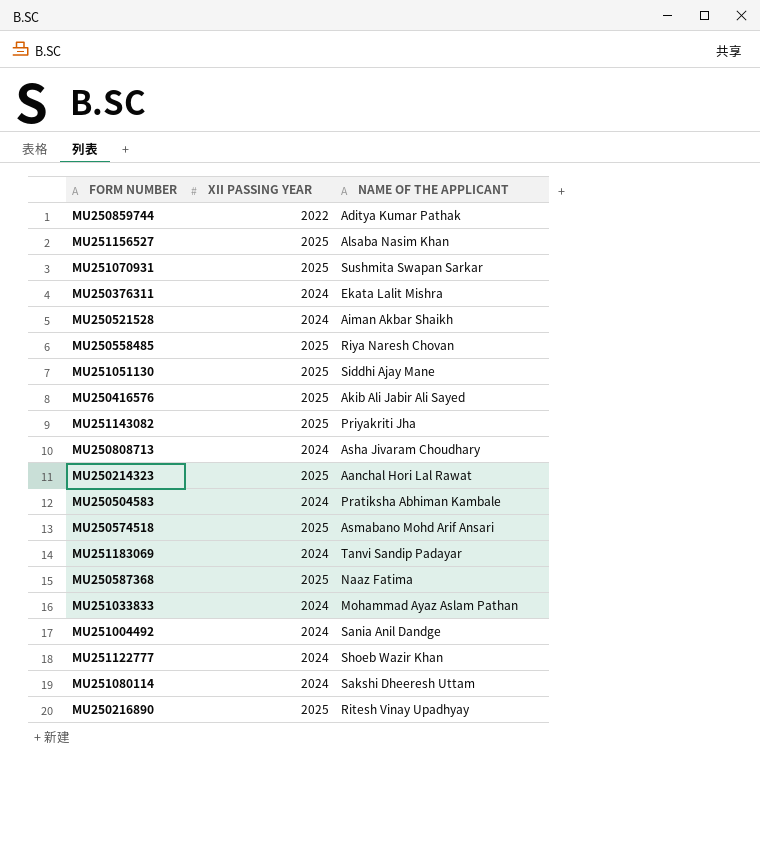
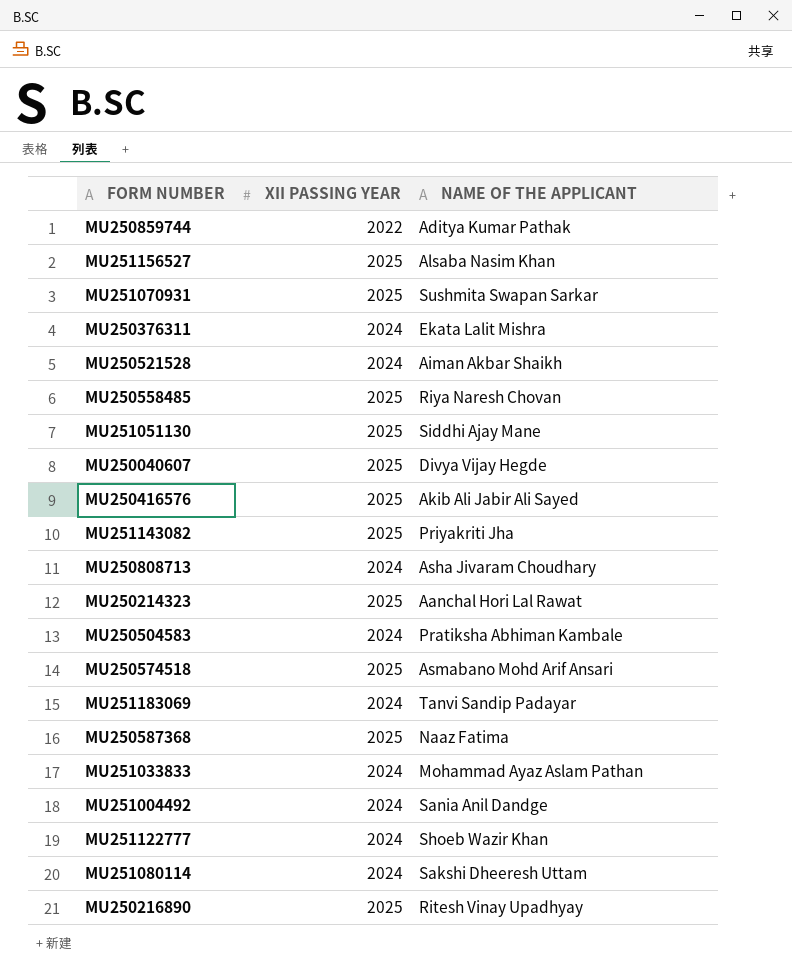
row MU250040607: none -> 2025 | Divya Vijay Hegde

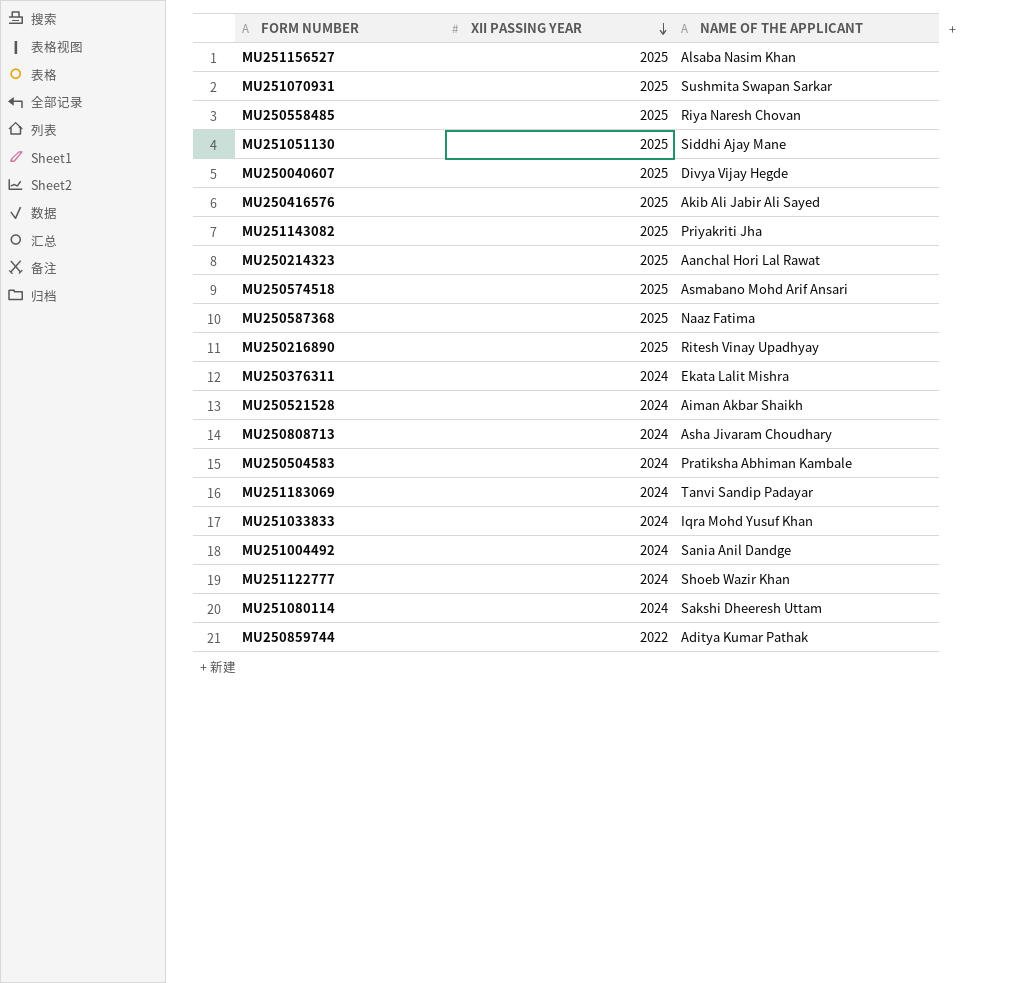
row order: none -> XII PASSING YEAR descending
MU251033833 | NAME OF THE APPLICANT: Mohammad Ayaz Aslam Pathan -> Iqra Mohd Yusuf Khan

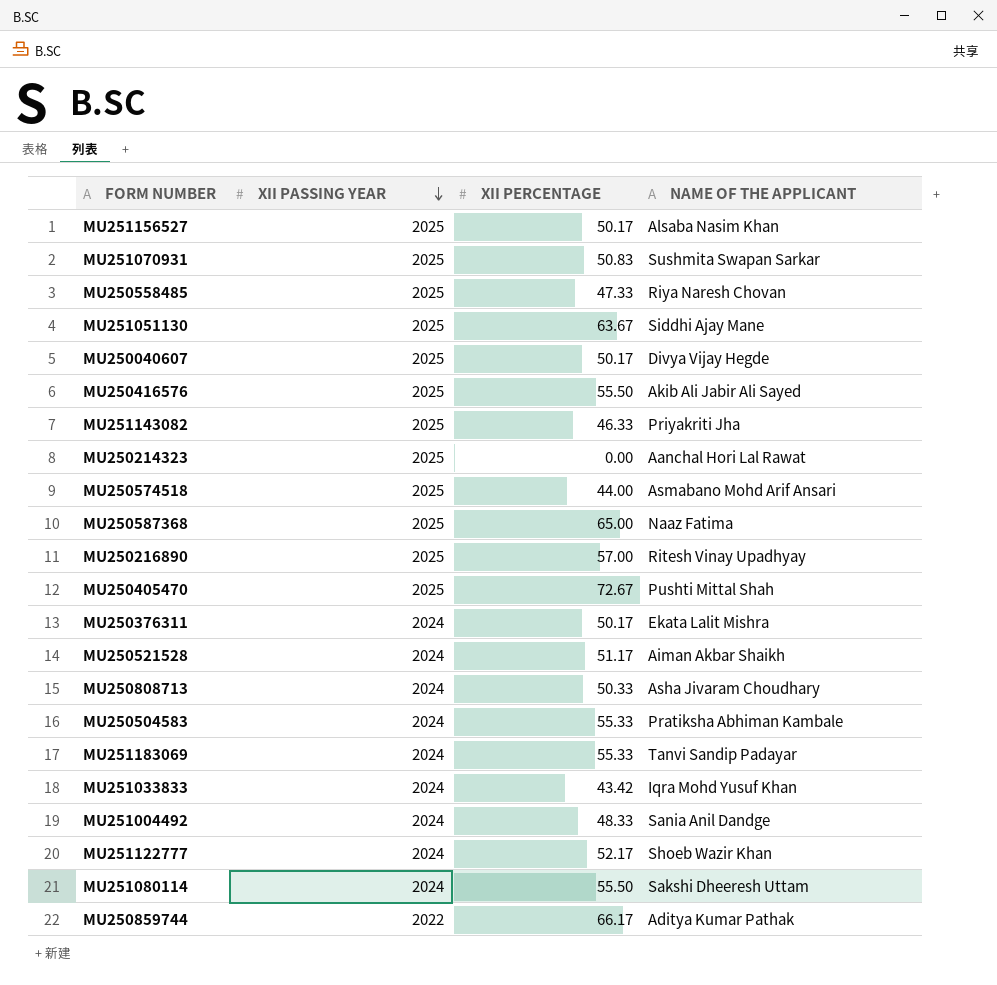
column XII PERCENTAGE | position: none -> 3
row MU250405470: none -> 2025 | 72.67 | Pushti Mittal Shah

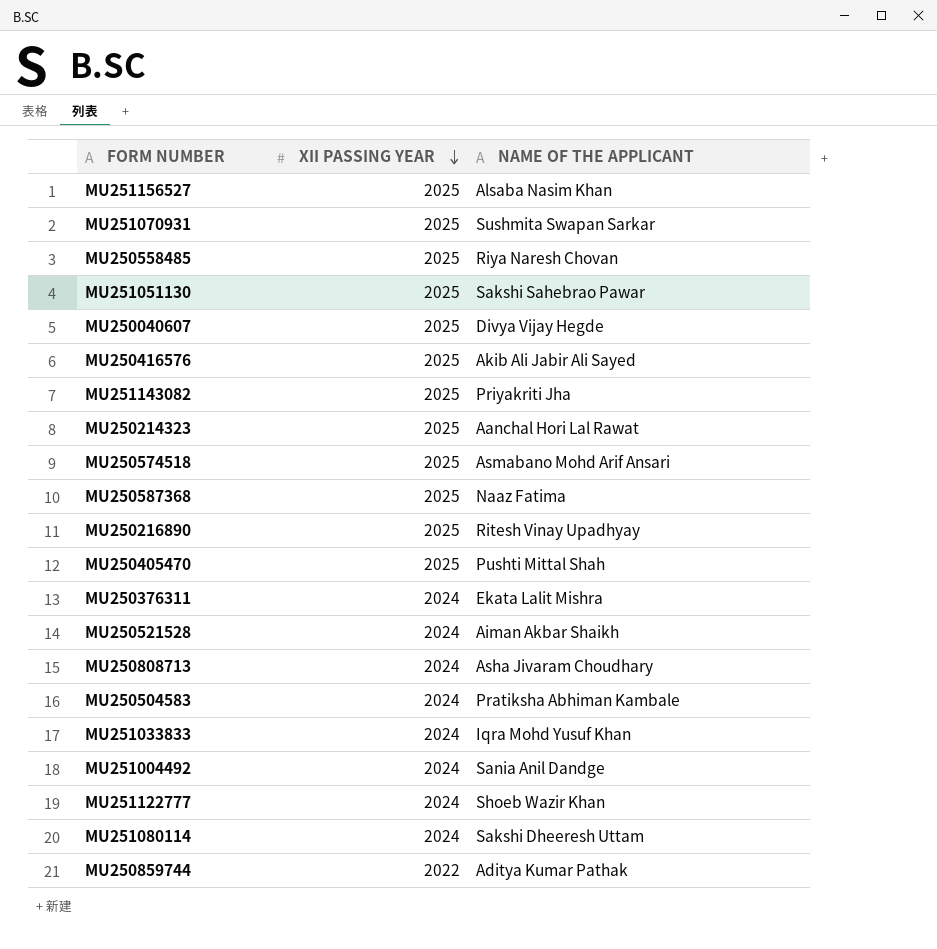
column XII PERCENTAGE | position: 3 -> none
row MU251183069: 2024 | 55.33 | Tanvi Sandip Padayar -> none
MU251051130 | NAME OF THE APPLICANT: Siddhi Ajay Mane -> Sakshi Sahebrao Pawar

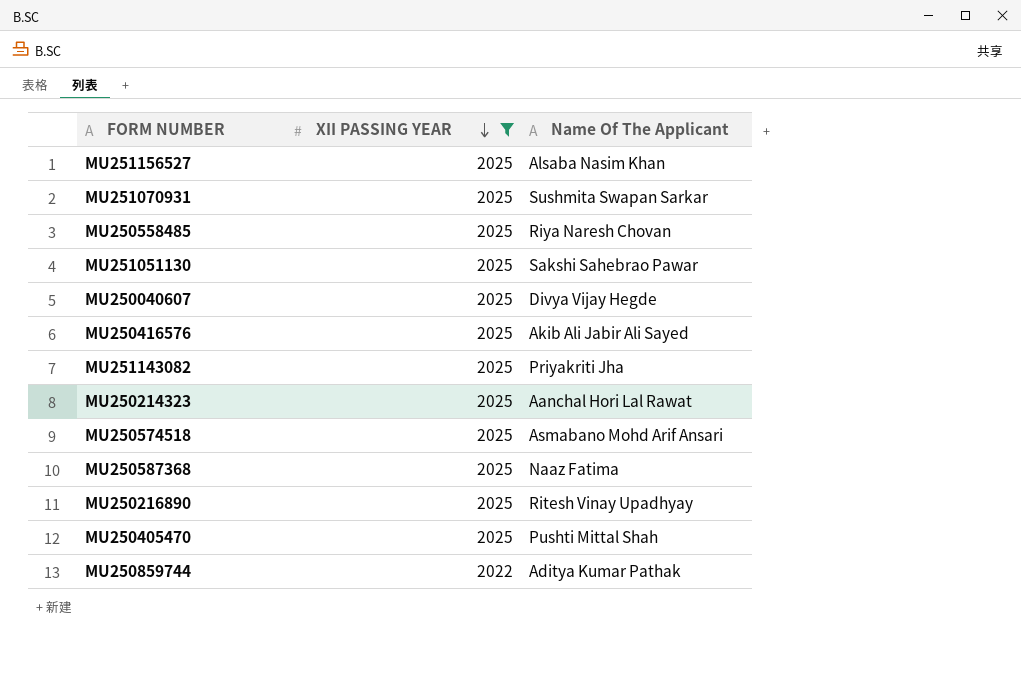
filter: none -> XII PASSING YEAR != 2024
column name: NAME OF THE APPLICANT -> Name Of The Applicant

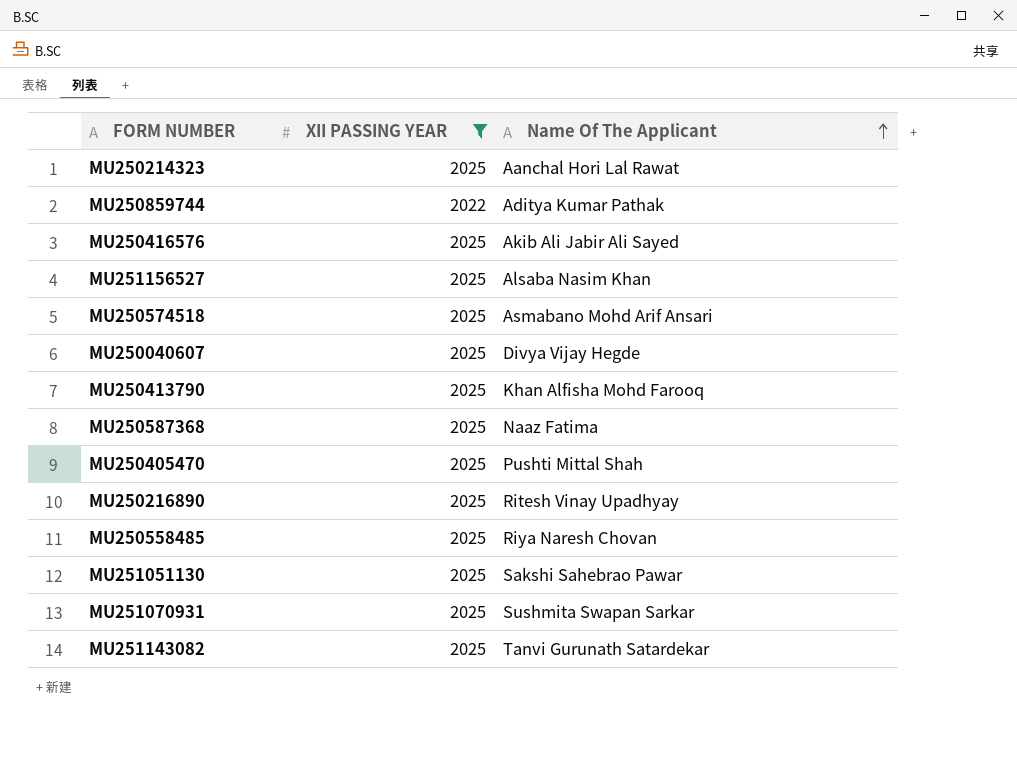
row order: XII PASSING YEAR descending -> Name Of The Applicant ascending
row MU250413790: none -> 2025 | Khan Alfisha Mohd Farooq
MU251143082 | Name Of The Applicant: Priyakriti Jha -> Tanvi Gurunath Satardekar

